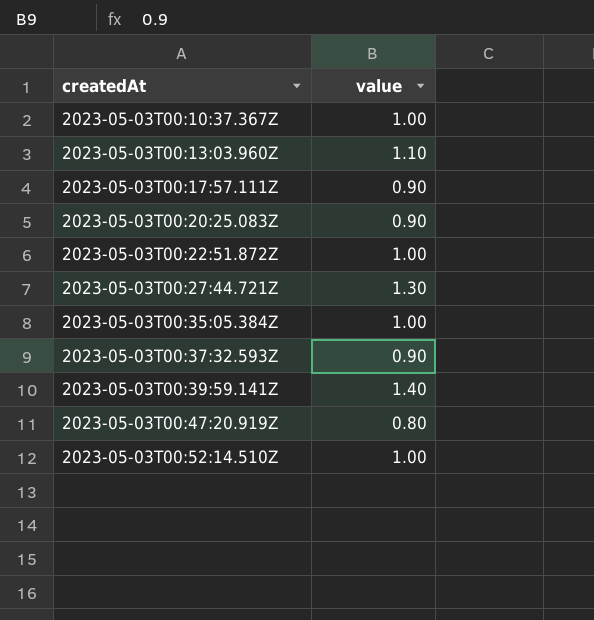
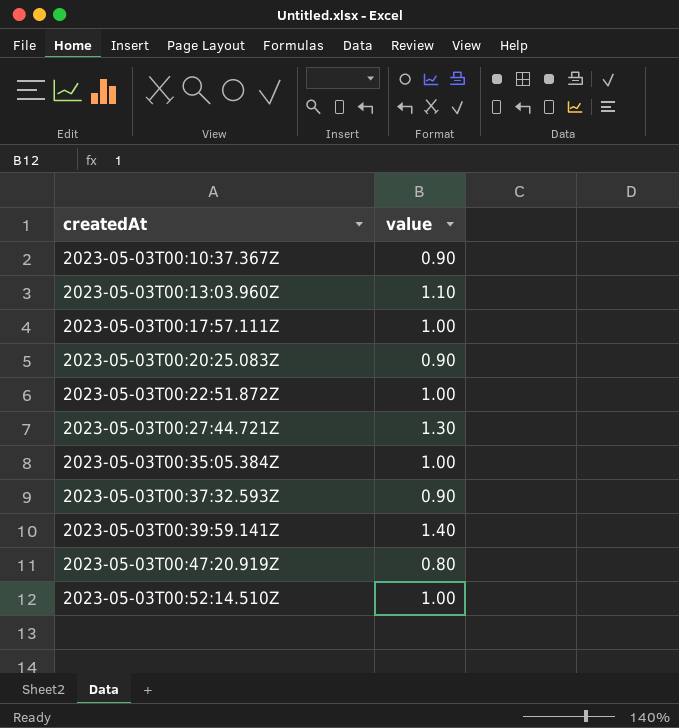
2023-05-03T00:10:37.367Z | value: 1.00 -> 0.90
2023-05-03T00:17:57.111Z | value: 0.90 -> 1.00

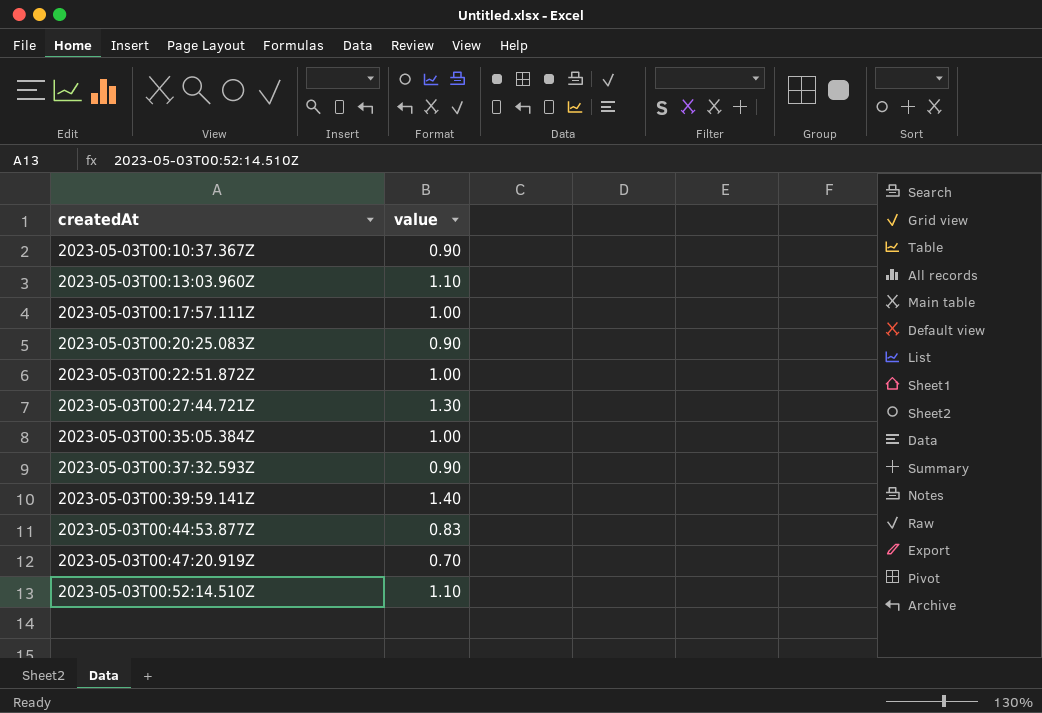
row 2023-05-03T00:44:53.877Z: none -> 0.83
2023-05-03T00:47:20.919Z | value: 0.80 -> 0.70
2023-05-03T00:52:14.510Z | value: 1.00 -> 1.10

